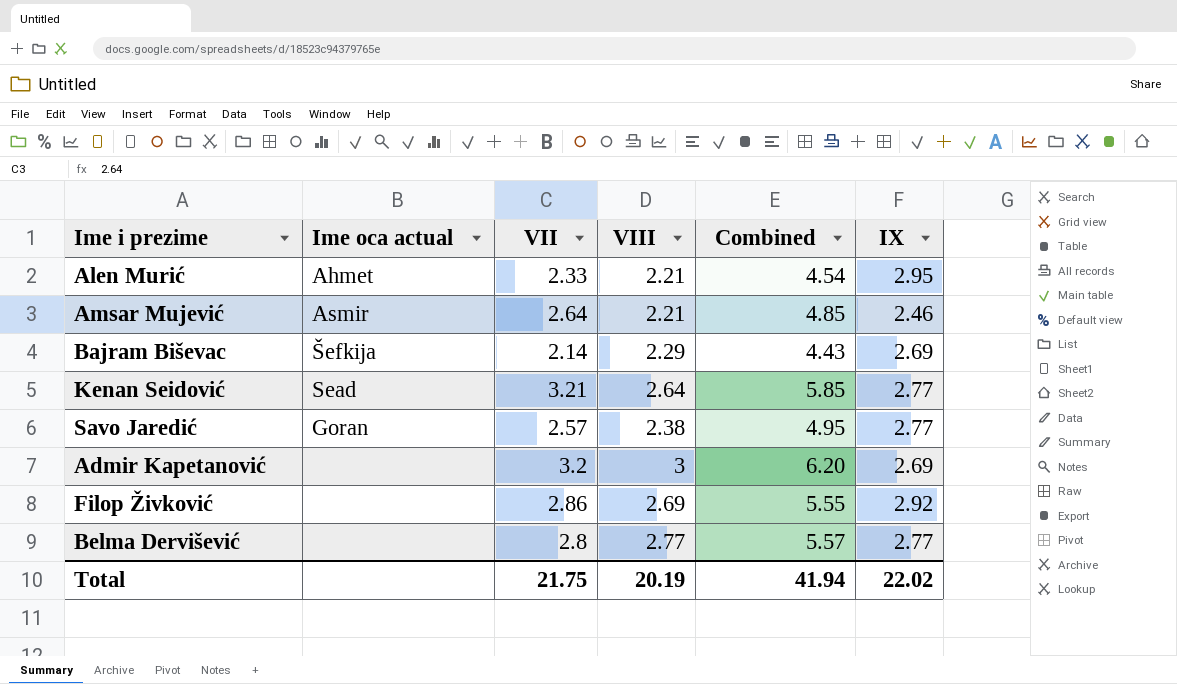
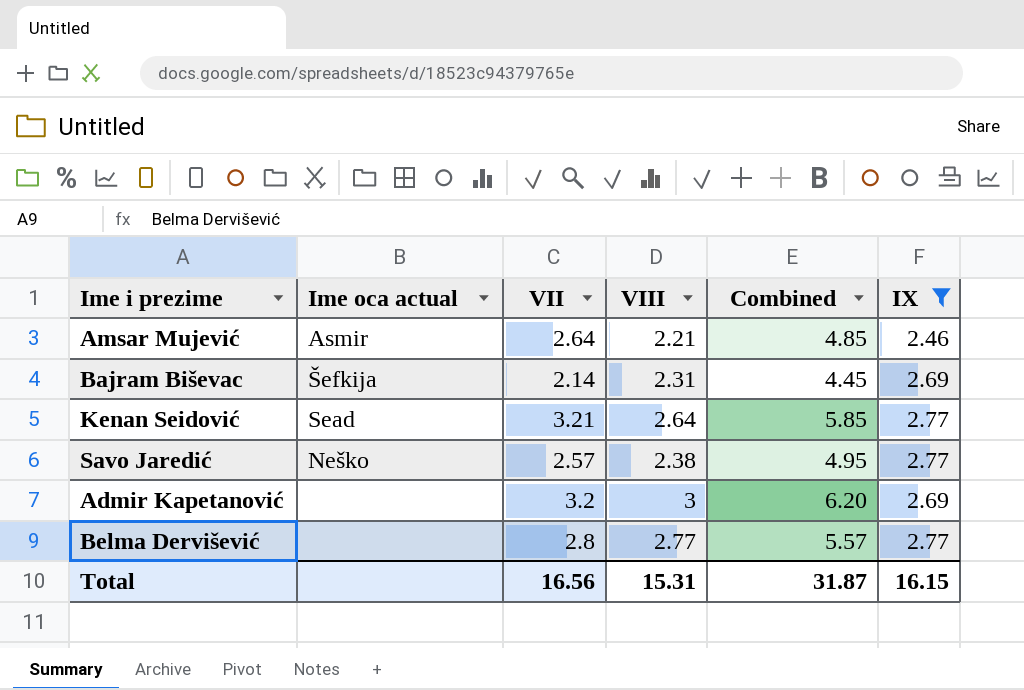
filter: none -> IX <= 2.77
Bajram Biševac | VIII: 2.29 -> 2.31
Bajram Biševac | Combined: 4.43 -> 4.45
Savo Jaredić | Ime oca actual: Goran -> Neško
Total | VII: 21.75 -> 16.56
Total | VIII: 20.19 -> 15.31
Total | Combined: 41.94 -> 31.87
Total | IX: 22.02 -> 16.15

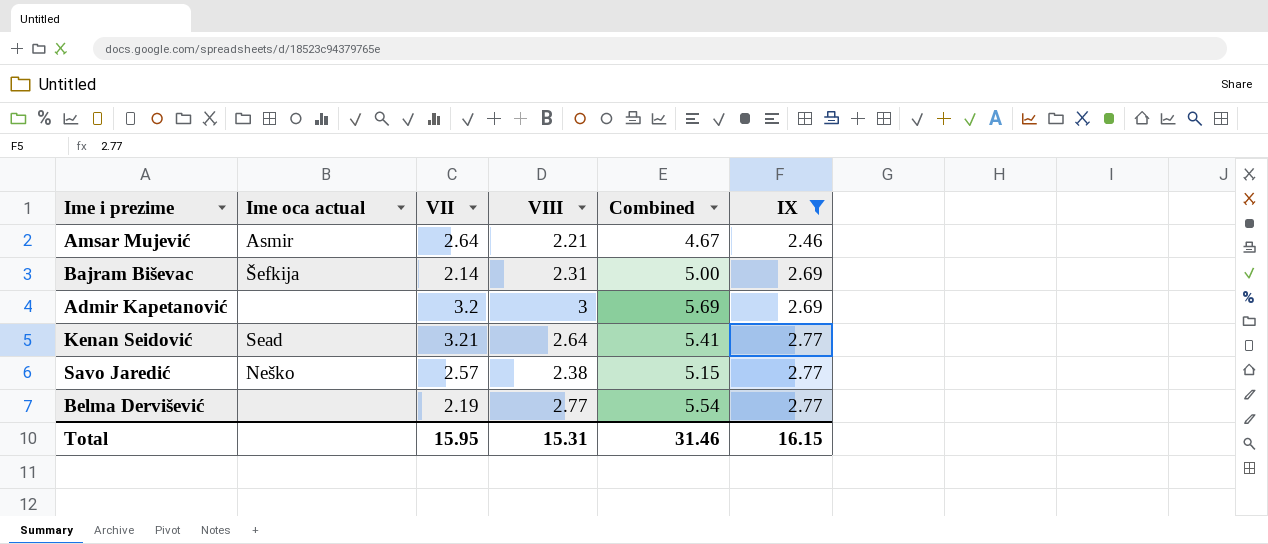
row order: none -> IX ascending
column Combined | formula: [VII] + [VIII] -> [VIII] + [IX]
Belma Dervišević | VII: 2.8 -> 2.19
Total | VII: 16.56 -> 15.95
Total | Combined: 31.87 -> 31.46

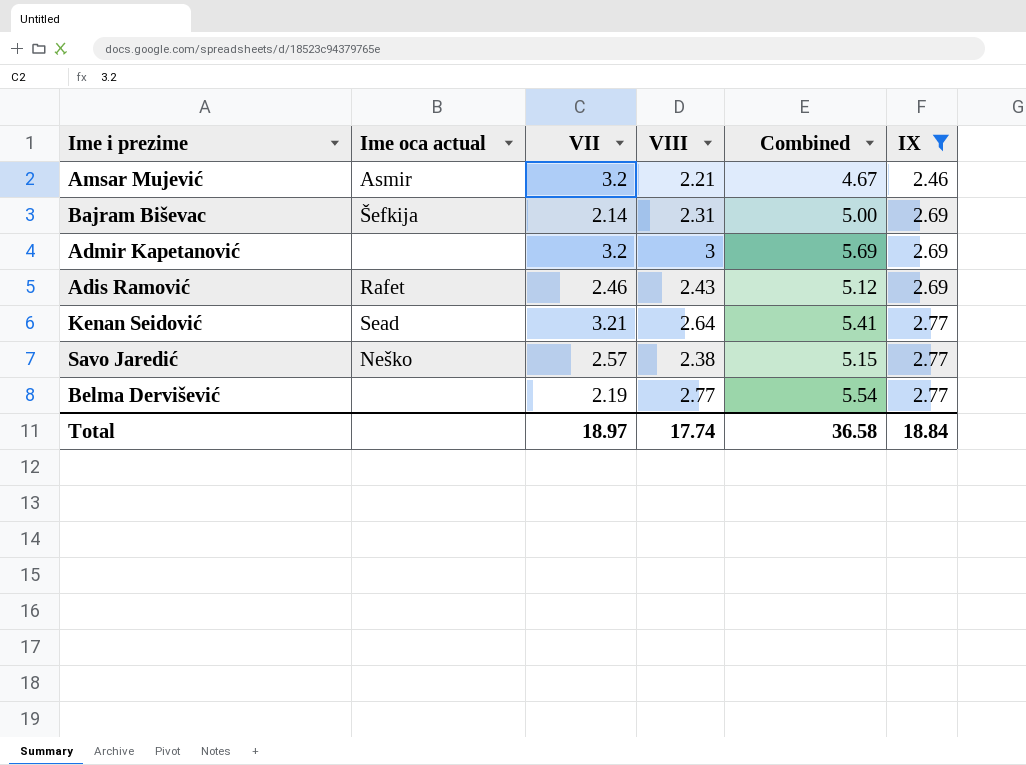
Amsar Mujević | VII: 2.64 -> 3.2
row Adis Ramović: none -> Rafet | 2.46 | 2.43 | 5.12 | 2.69
Total | VII: 15.95 -> 18.97
Total | VIII: 15.31 -> 17.74
Total | Combined: 31.46 -> 36.58
Total | IX: 16.15 -> 18.84

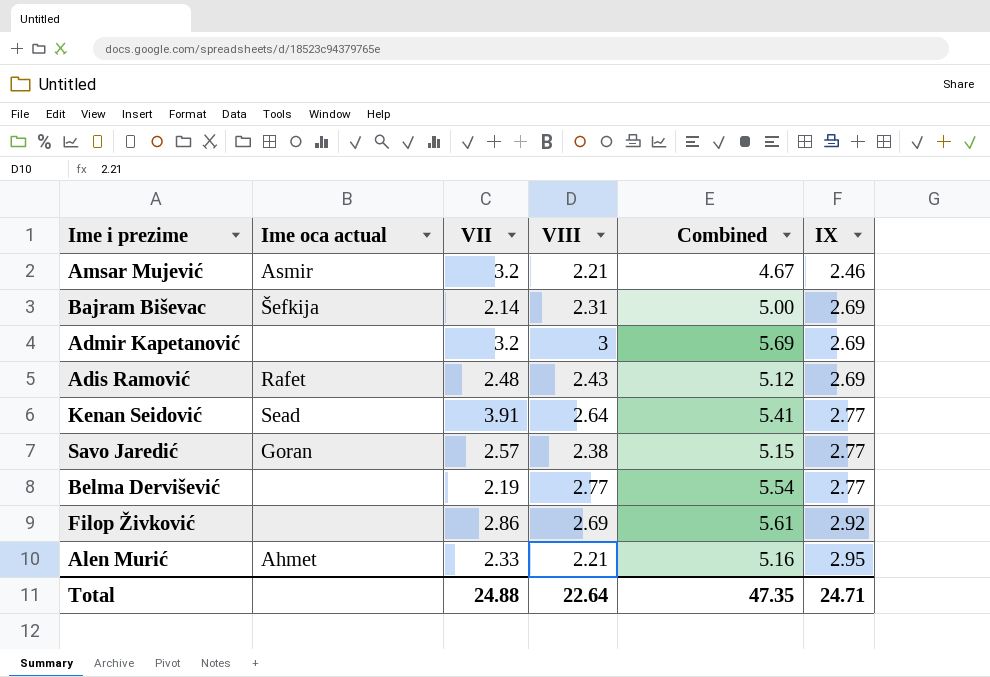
filter: IX <= 2.77 -> none
Adis Ramović | VII: 2.46 -> 2.48
Kenan Seidović | VII: 3.21 -> 3.91
Savo Jaredić | Ime oca actual: Neško -> Goran
Total | VII: 18.97 -> 24.88
Total | VIII: 17.74 -> 22.64
Total | Combined: 36.58 -> 47.35
Total | IX: 18.84 -> 24.71

